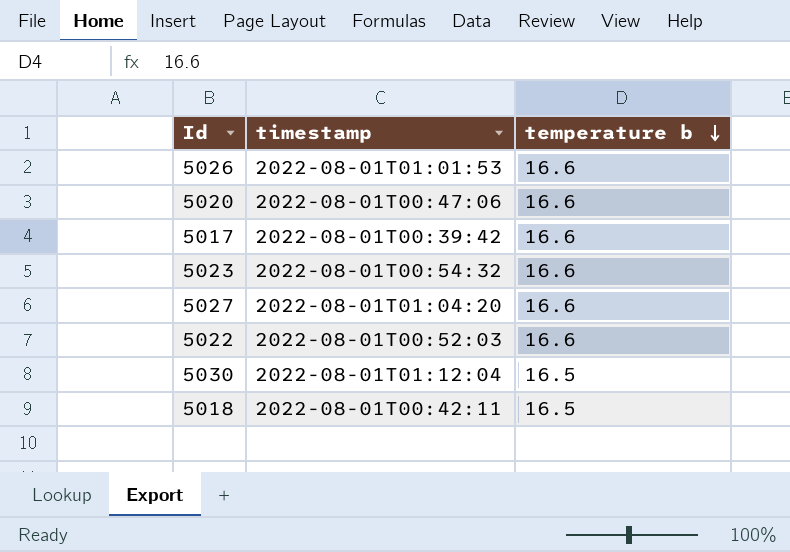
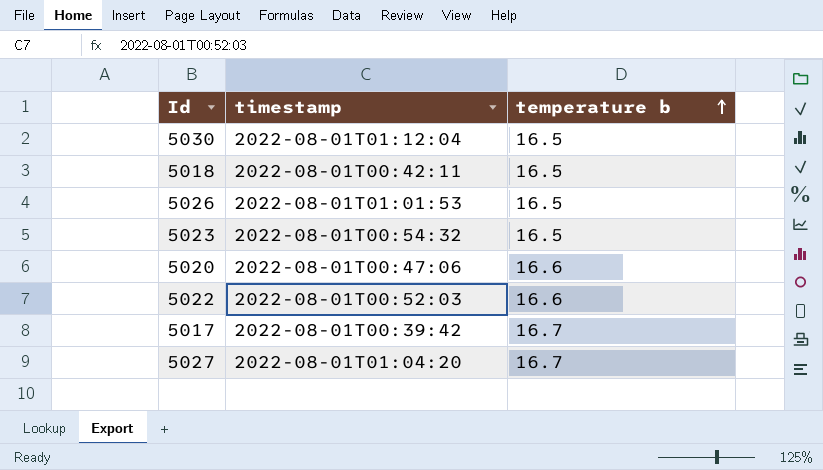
row order: temperature b descending -> temperature b ascending
5026 | temperature b: 16.6 -> 16.5
5023 | temperature b: 16.6 -> 16.5
5017 | temperature b: 16.6 -> 16.7
5027 | temperature b: 16.6 -> 16.7

